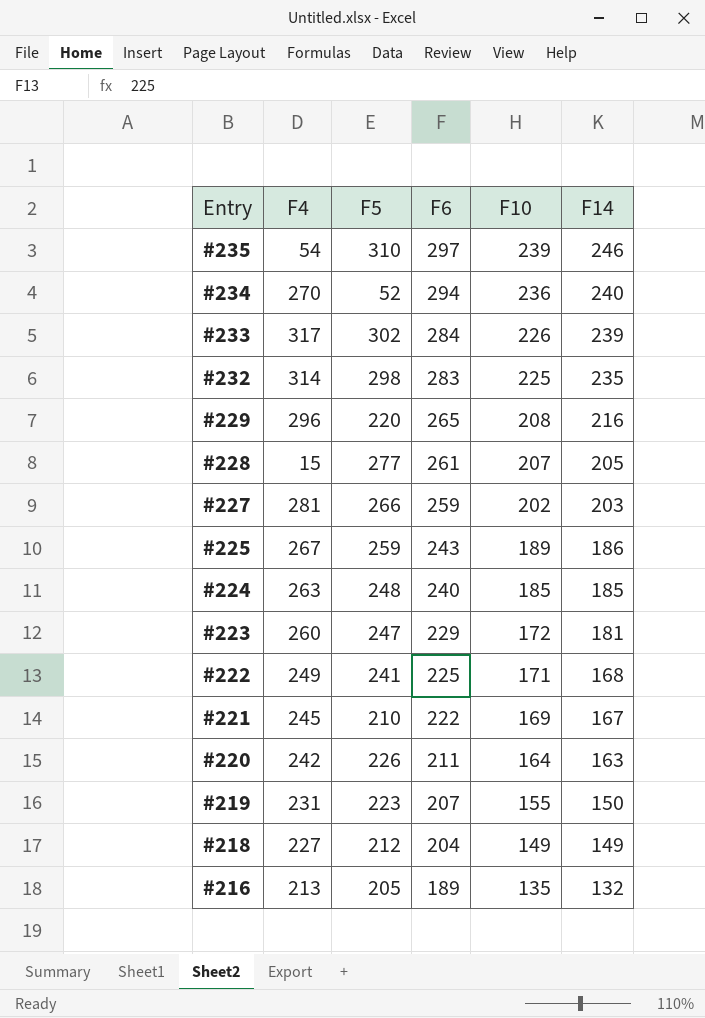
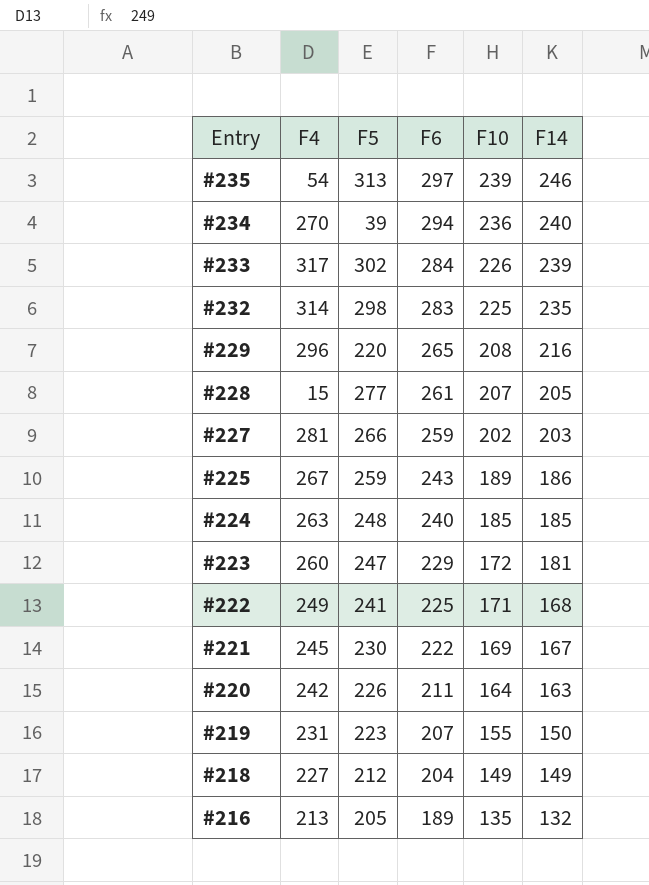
#235 | F5: 310 -> 313
#234 | F5: 52 -> 39
#221 | F5: 210 -> 230

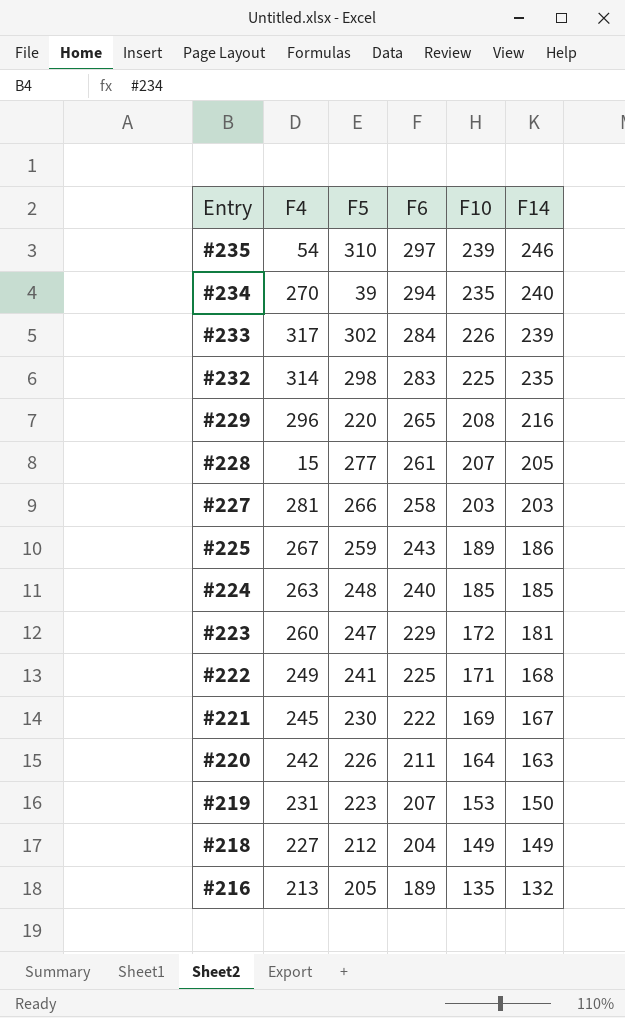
#235 | F5: 313 -> 310
#234 | F10: 236 -> 235
#227 | F6: 259 -> 258
#227 | F10: 202 -> 203
#219 | F10: 155 -> 153

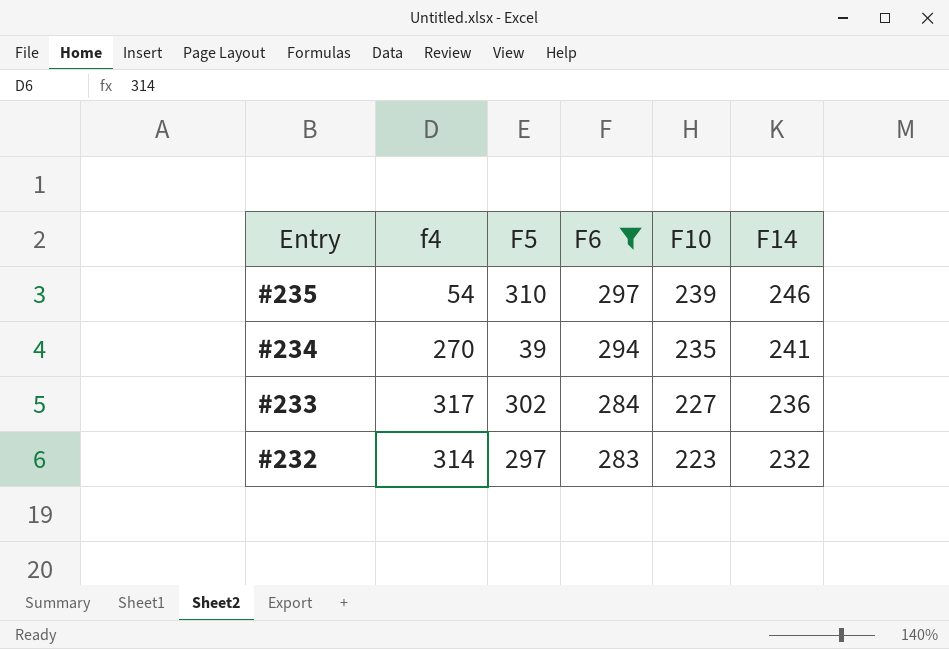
filter: none -> F6 >= 283
column name: F4 -> f4
#234 | F14: 240 -> 241
#233 | F10: 226 -> 227
#233 | F14: 239 -> 236
#232 | F5: 298 -> 297
#232 | F10: 225 -> 223
#232 | F14: 235 -> 232

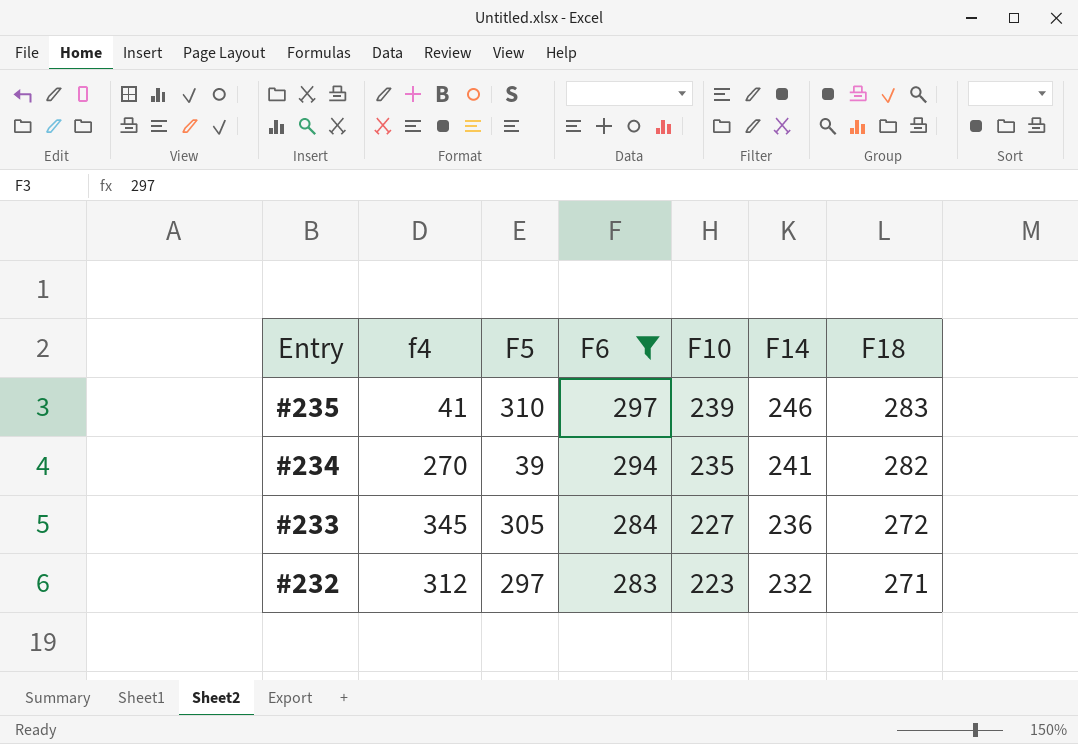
column F18 | position: none -> 7
#235 | f4: 54 -> 41
#233 | f4: 317 -> 345
#233 | F5: 302 -> 305
#232 | f4: 314 -> 312

